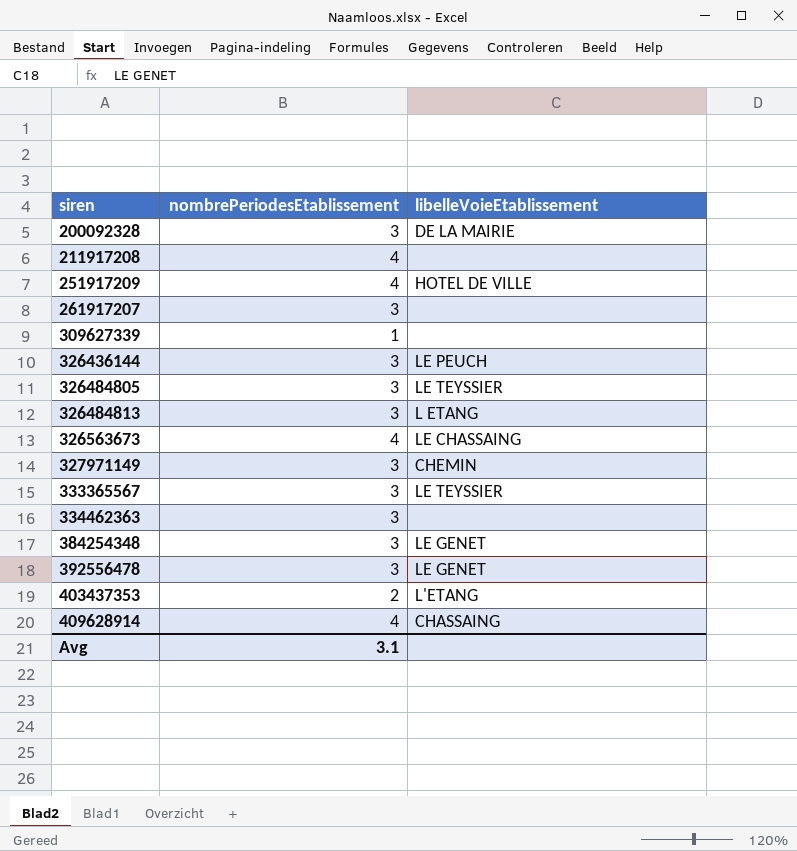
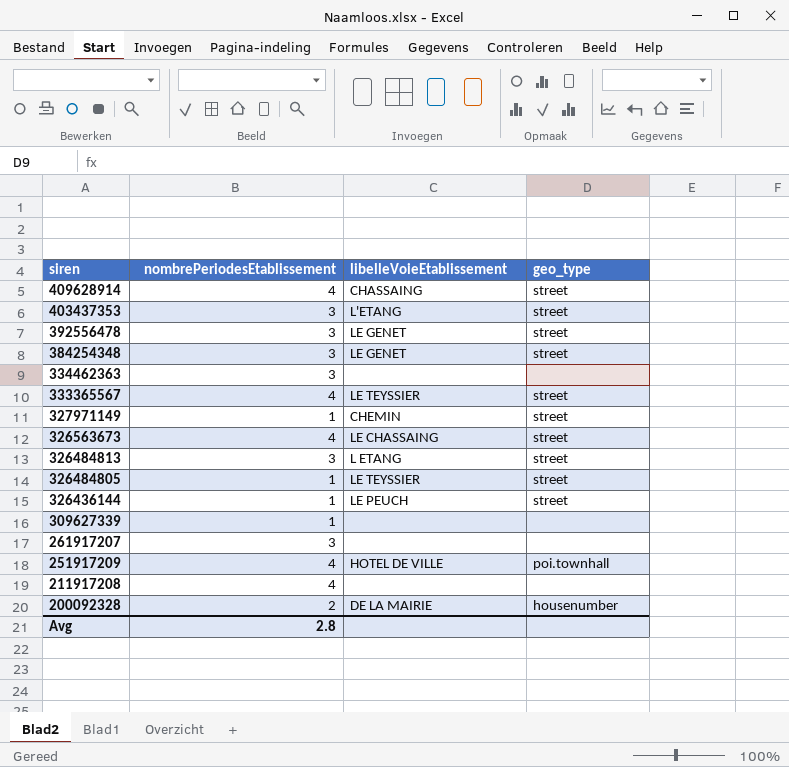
row order: siren ascending -> siren descending
column geo_type | position: none -> 4
403437353 | nombrePeriodesEtablissement: 2 -> 3
333365567 | nombrePeriodesEtablissement: 3 -> 4
327971149 | nombrePeriodesEtablissement: 3 -> 1
326484805 | nombrePeriodesEtablissement: 3 -> 1
326436144 | nombrePeriodesEtablissement: 3 -> 1
200092328 | nombrePeriodesEtablissement: 3 -> 2
Avg | nombrePeriodesEtablissement: 3.1 -> 2.8

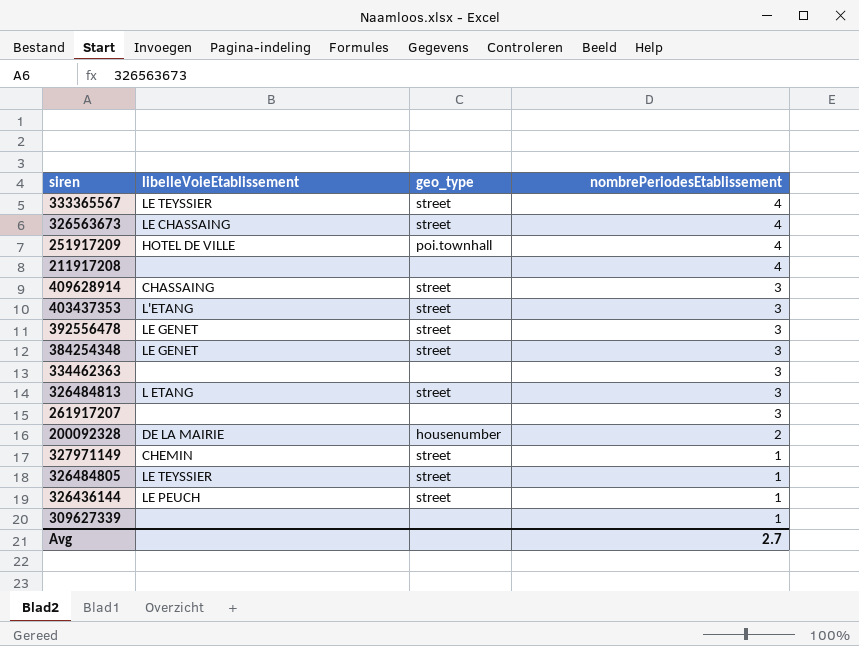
row order: siren descending -> nombrePeriodesEtablissement descending
column nombrePeriodesEtablissement | position: 2 -> 4
409628914 | nombrePeriodesEtablissement: 4 -> 3
Avg | nombrePeriodesEtablissement: 2.8 -> 2.7

